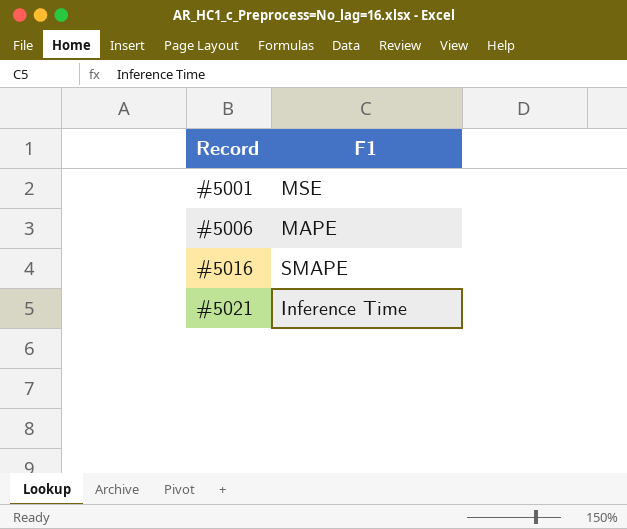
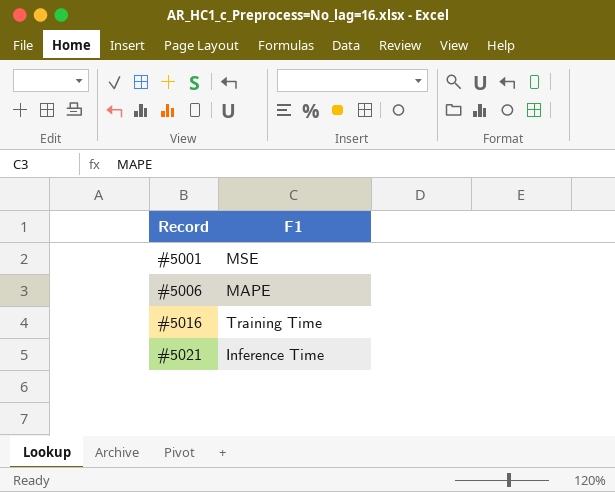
#5016 | F1: SMAPE -> Training Time

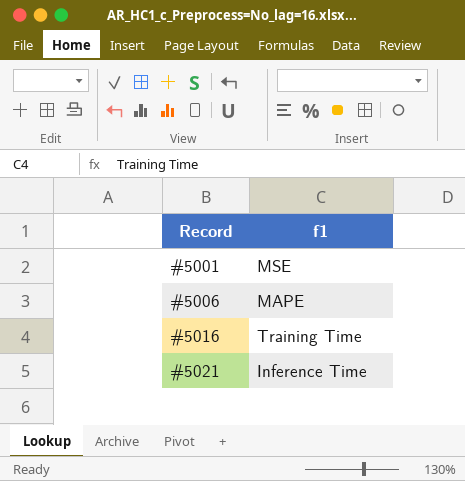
column name: F1 -> f1

